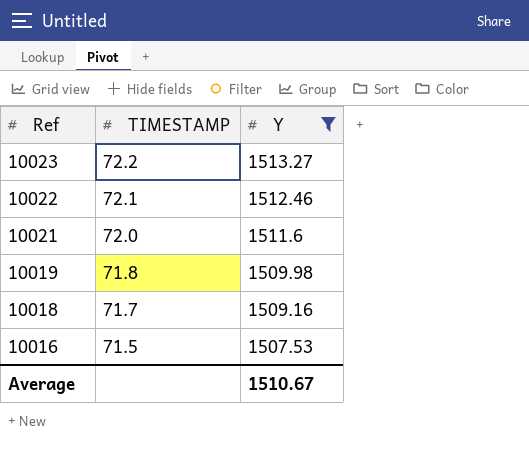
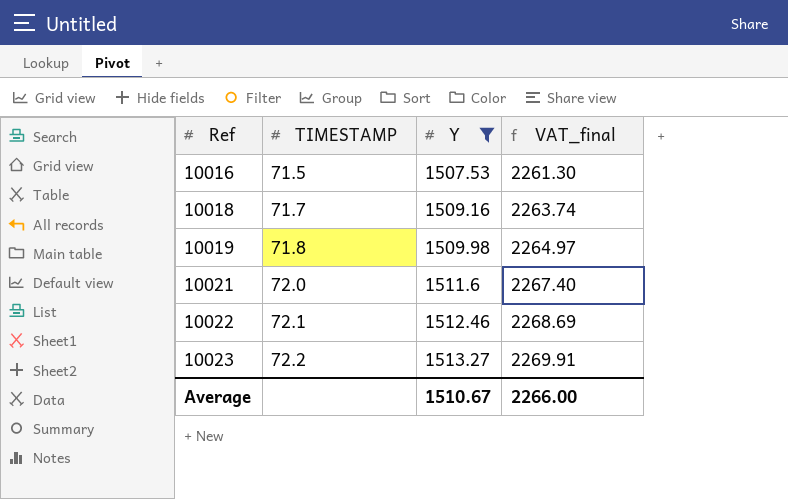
row order: Ref descending -> Ref ascending
column VAT_final | formula: none -> [Y] * 1.5

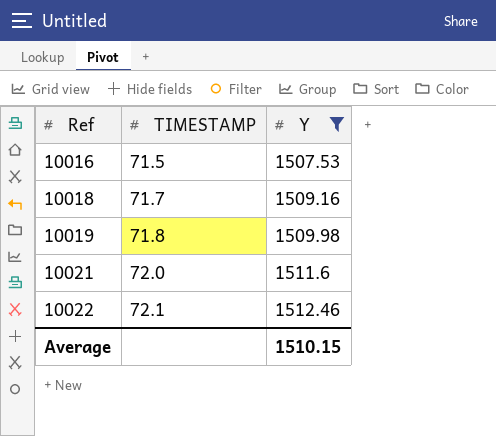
column VAT_final | formula: [Y] * 1.5 -> none
row 10023: 72.2 | 1513.27 | 2269.91 -> none
Average | Y: 1510.67 -> 1510.15

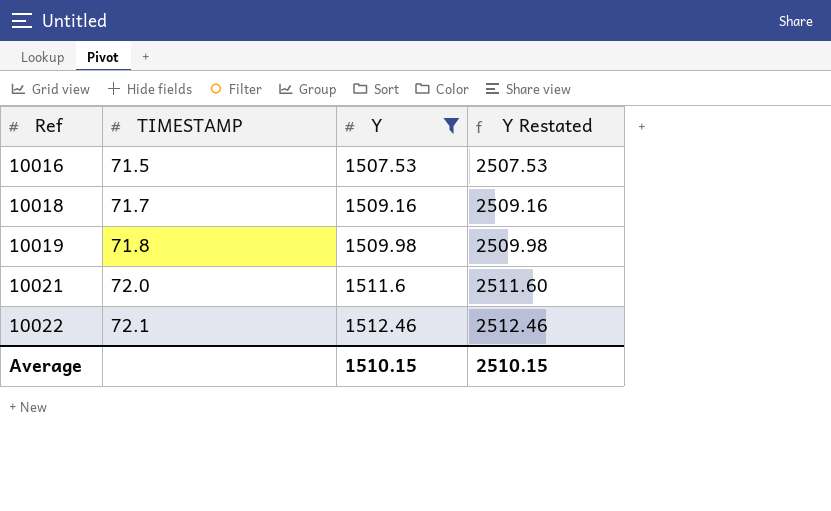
column Y Restated | formula: none -> [Y] + 1000

